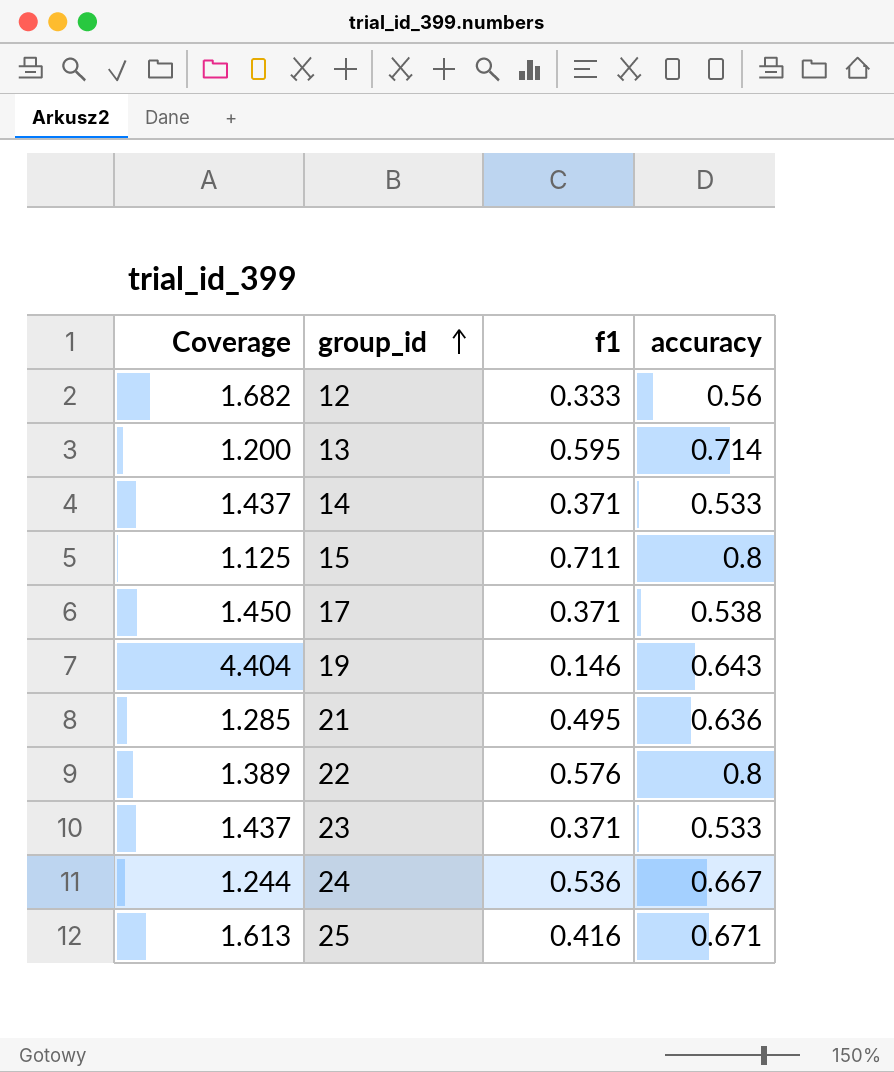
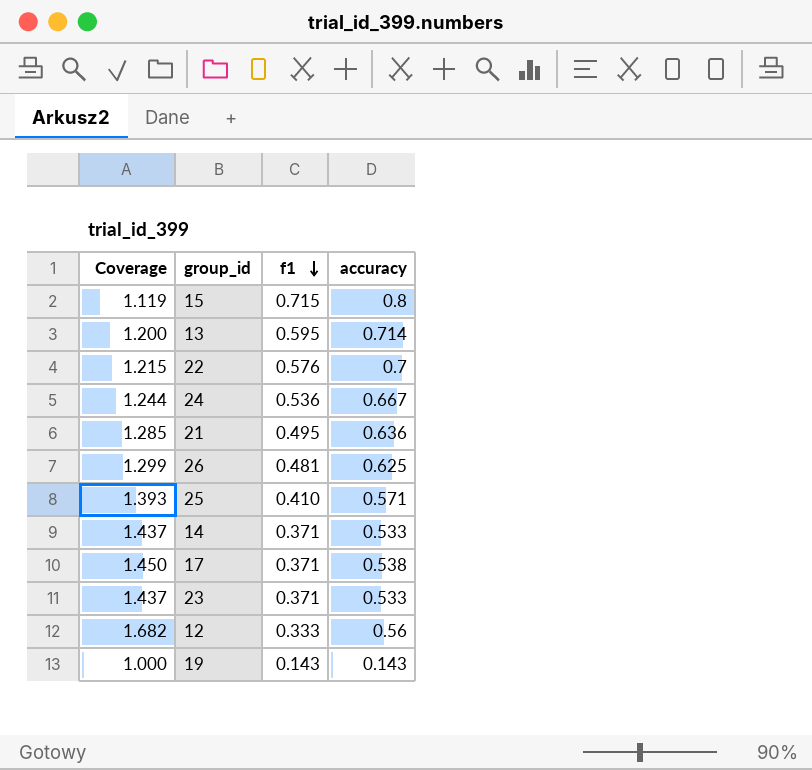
row order: group_id ascending -> f1 descending
15 | Coverage: 1.125 -> 1.119
15 | f1: 0.711 -> 0.715
22 | Coverage: 1.389 -> 1.215
22 | accuracy: 0.8 -> 0.7
row 26: none -> 1.299 | 0.481 | 0.625
25 | Coverage: 1.613 -> 1.393
25 | f1: 0.416 -> 0.410
25 | accuracy: 0.671 -> 0.571
19 | Coverage: 4.404 -> 1.000
19 | f1: 0.146 -> 0.143
19 | accuracy: 0.643 -> 0.143

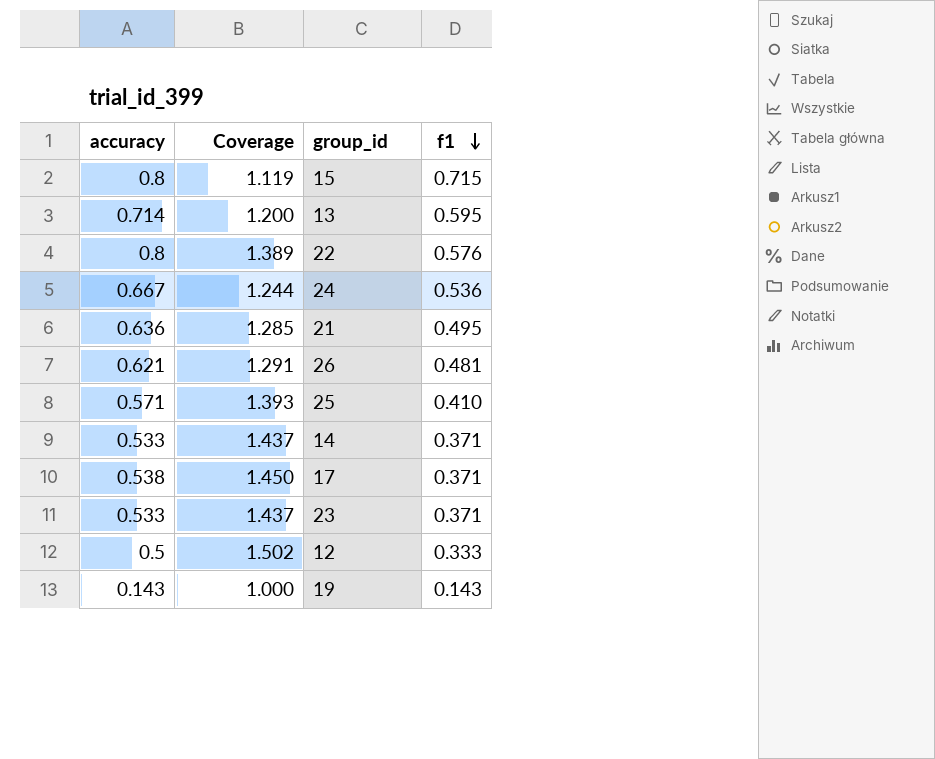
column accuracy | position: 4 -> 1
22 | accuracy: 0.7 -> 0.8
22 | Coverage: 1.215 -> 1.389
26 | accuracy: 0.625 -> 0.621
26 | Coverage: 1.299 -> 1.291
12 | accuracy: 0.56 -> 0.5
12 | Coverage: 1.682 -> 1.502

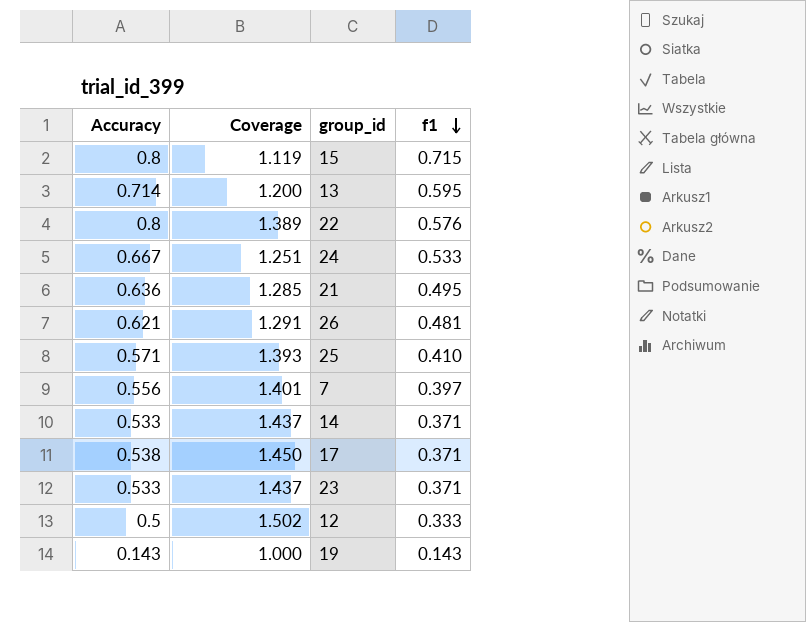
column name: accuracy -> Accuracy
24 | Coverage: 1.244 -> 1.251
24 | f1: 0.536 -> 0.533
row 7: none -> 0.556 | 1.401 | 0.397

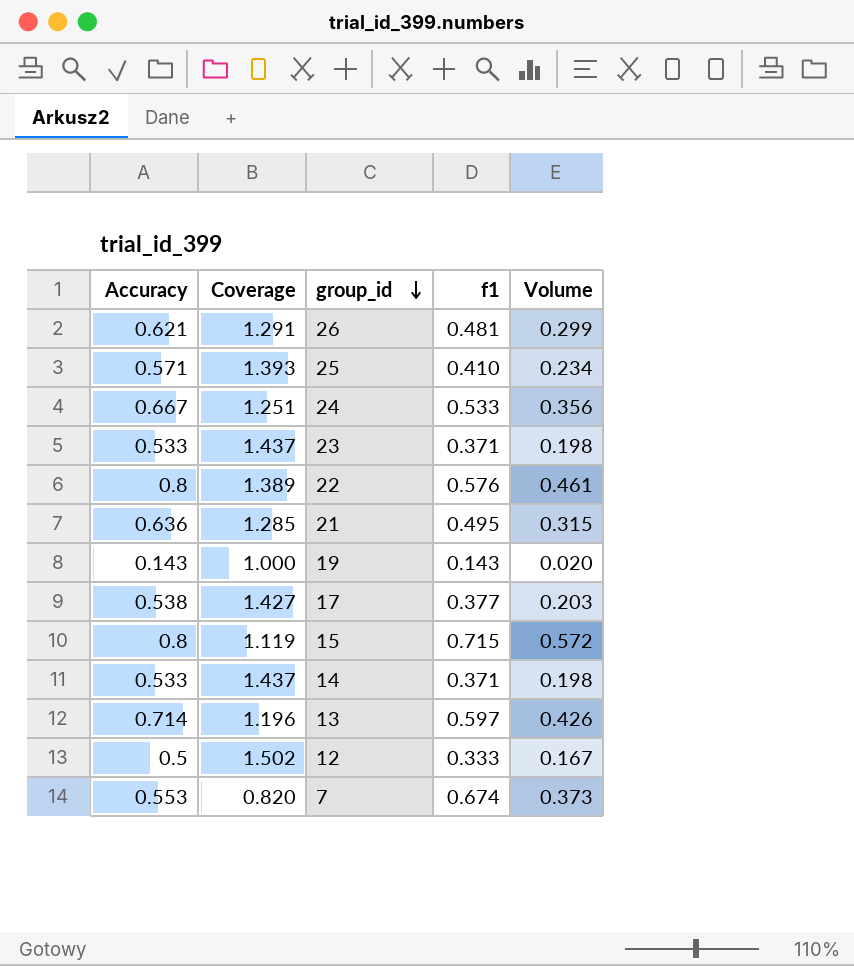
row order: f1 descending -> group_id descending
column Volume | formula: none -> [Accuracy] * [f1]
17 | Coverage: 1.450 -> 1.427
17 | f1: 0.371 -> 0.377
13 | Coverage: 1.200 -> 1.196
13 | f1: 0.595 -> 0.597
7 | Accuracy: 0.556 -> 0.553
7 | Coverage: 1.401 -> 0.820
7 | f1: 0.397 -> 0.674

